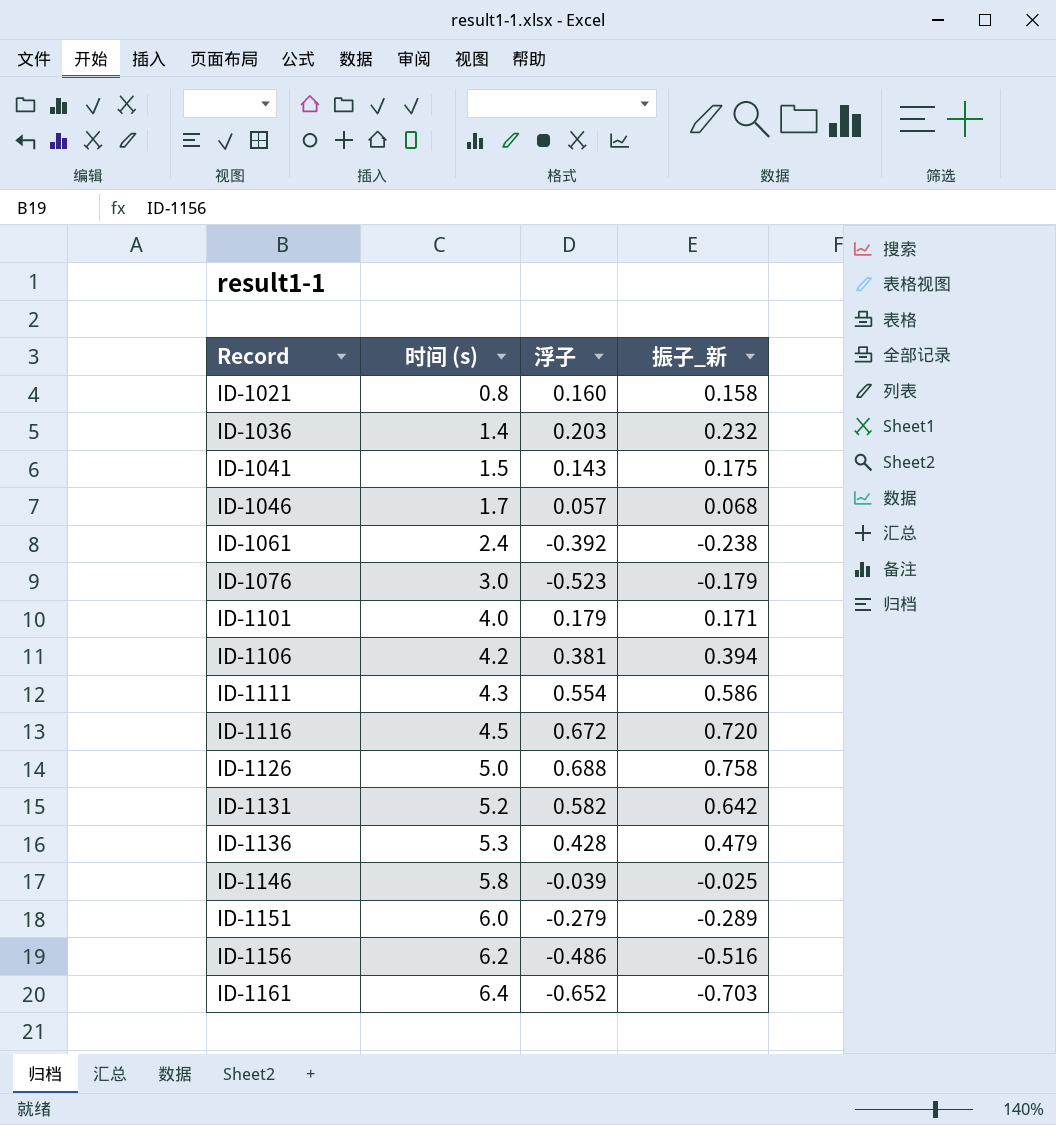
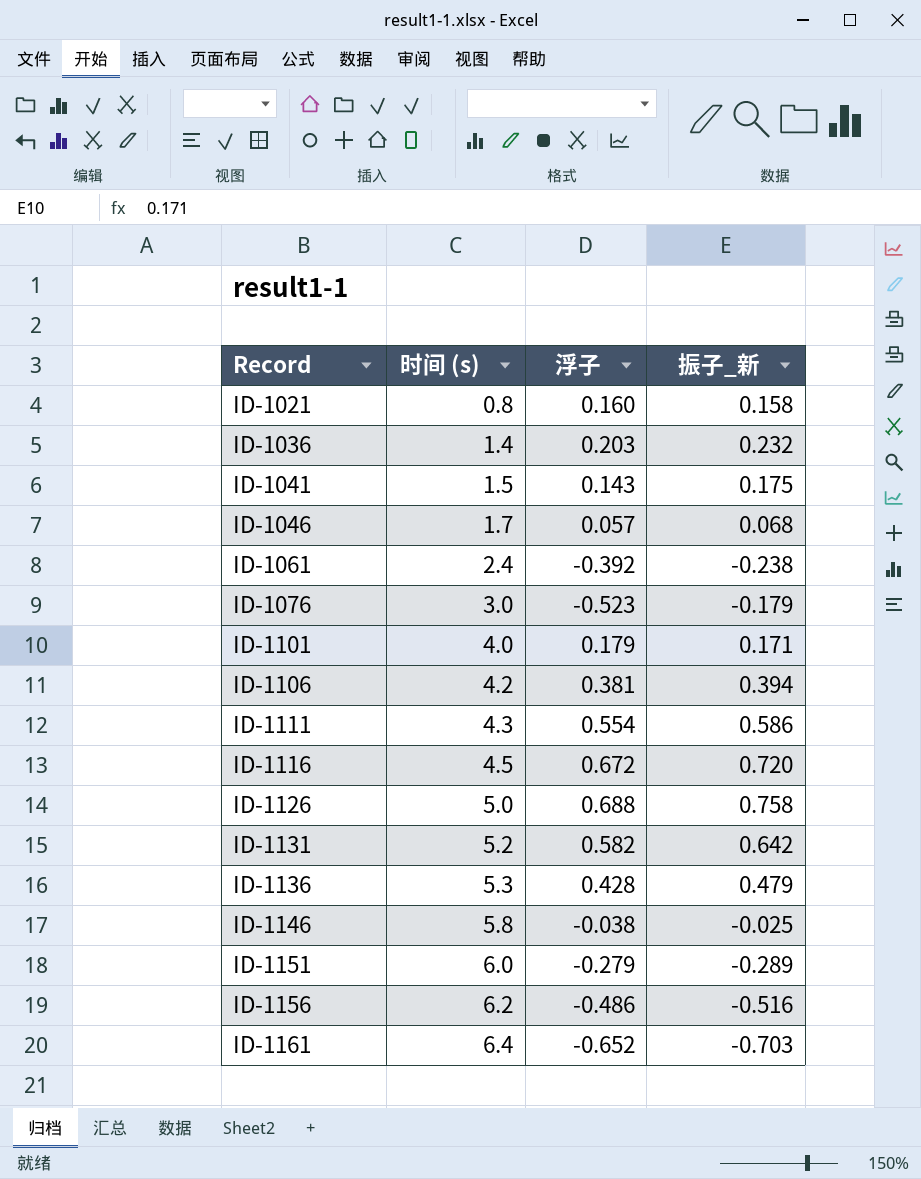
ID-1146 | 浮子: -0.039 -> -0.038

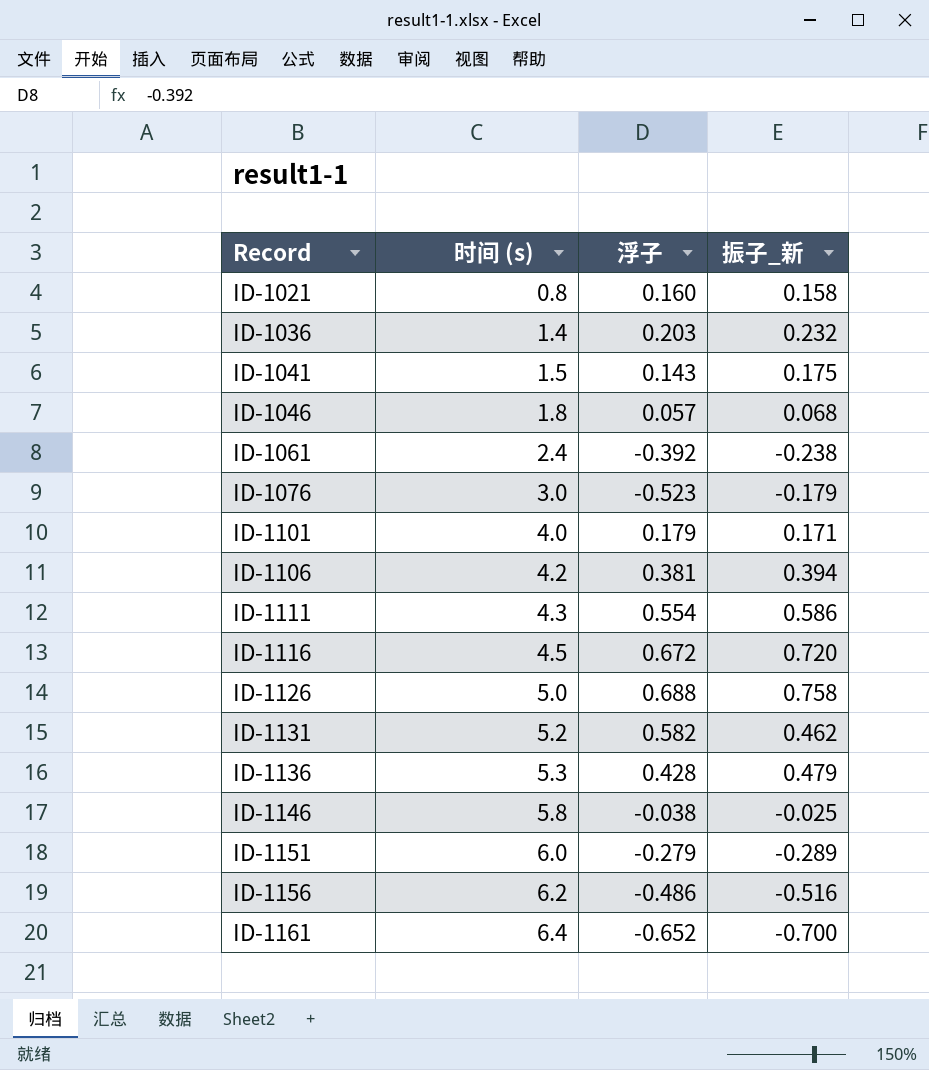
ID-1046 | 时间 (s): 1.7 -> 1.8
ID-1131 | 振子_新: 0.642 -> 0.462
ID-1161 | 振子_新: -0.703 -> -0.700

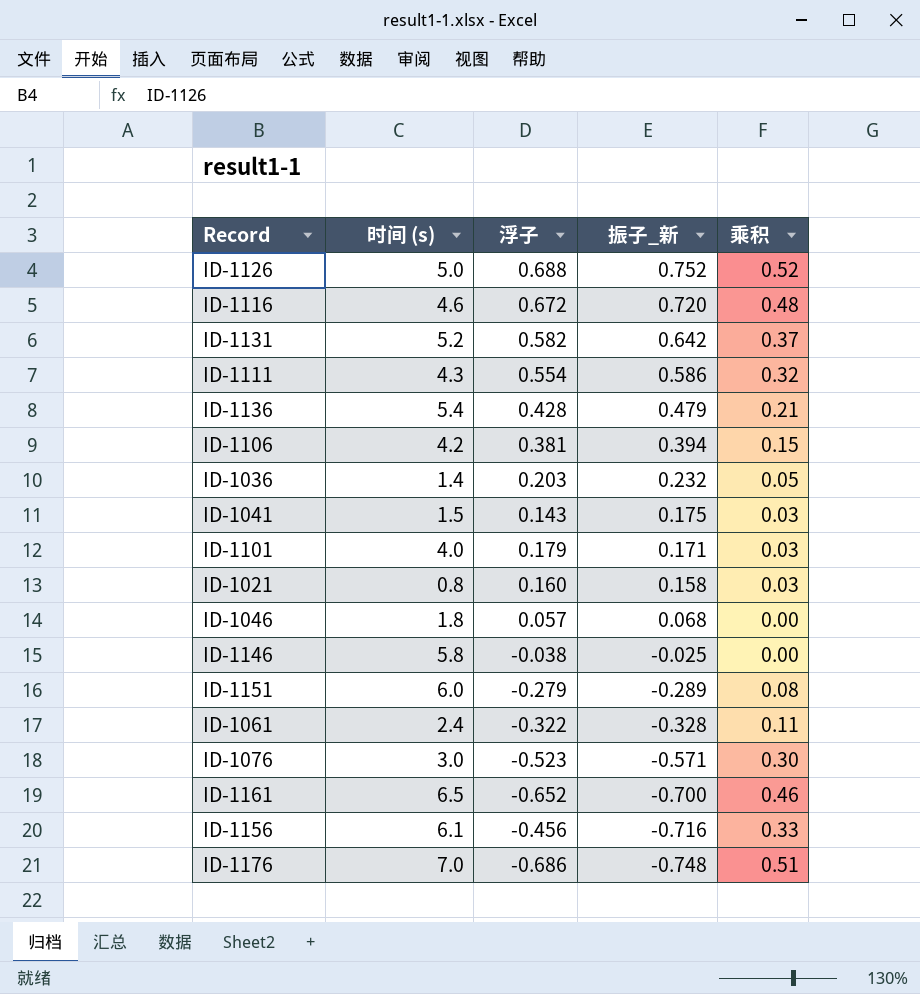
row order: Record ascending -> 振子_新 descending
column 乘积 | formula: none -> [浮子] * [振子_新]
ID-1126 | 振子_新: 0.758 -> 0.752
ID-1116 | 时间 (s): 4.5 -> 4.6
ID-1131 | 振子_新: 0.462 -> 0.642
ID-1136 | 时间 (s): 5.3 -> 5.4
ID-1061 | 浮子: -0.392 -> -0.322
ID-1061 | 振子_新: -0.238 -> -0.328
ID-1076 | 振子_新: -0.179 -> -0.571
ID-1161 | 时间 (s): 6.4 -> 6.5
ID-1156 | 时间 (s): 6.2 -> 6.1
ID-1156 | 浮子: -0.486 -> -0.456
ID-1156 | 振子_新: -0.516 -> -0.716
row ID-1176: none -> 7.0 | -0.686 | -0.748 | 0.51

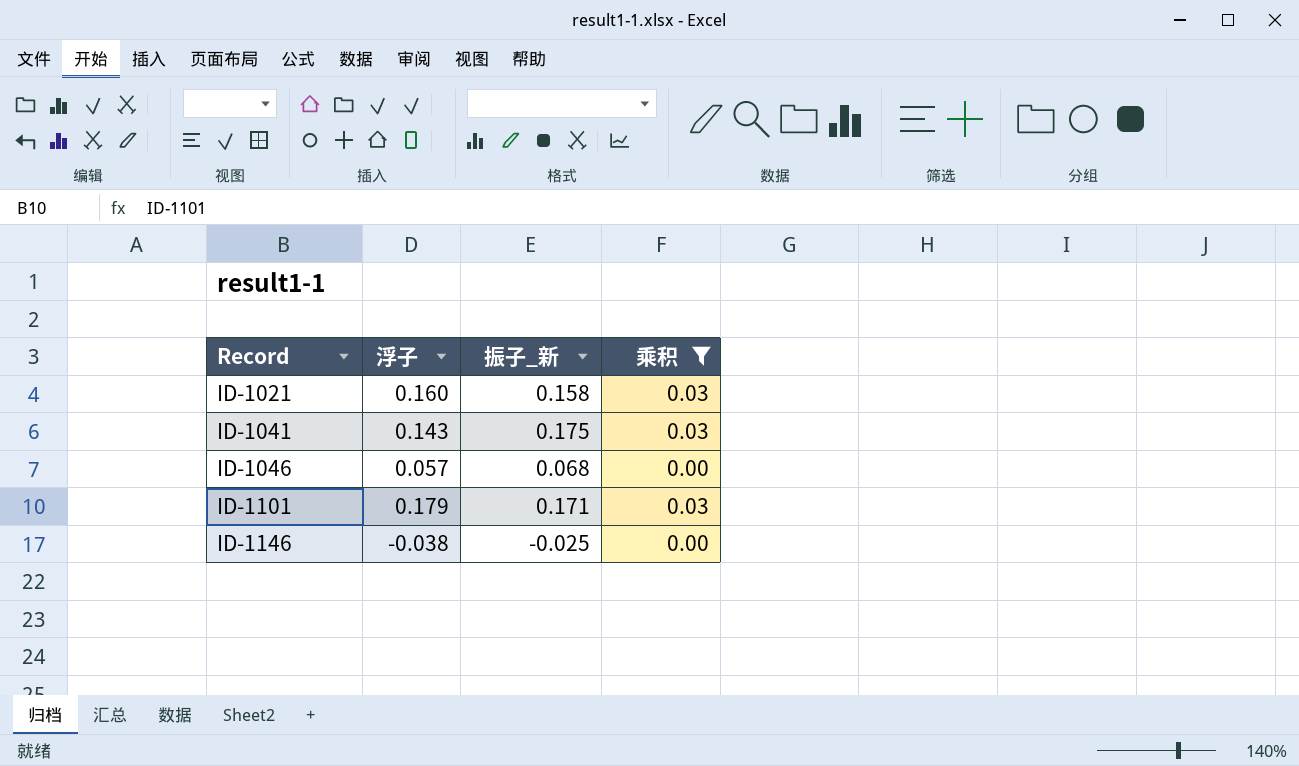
filter: none -> 乘积 <= 0.03
row order: 振子_新 descending -> Record ascending
column 时间 (s) | position: 2 -> none

